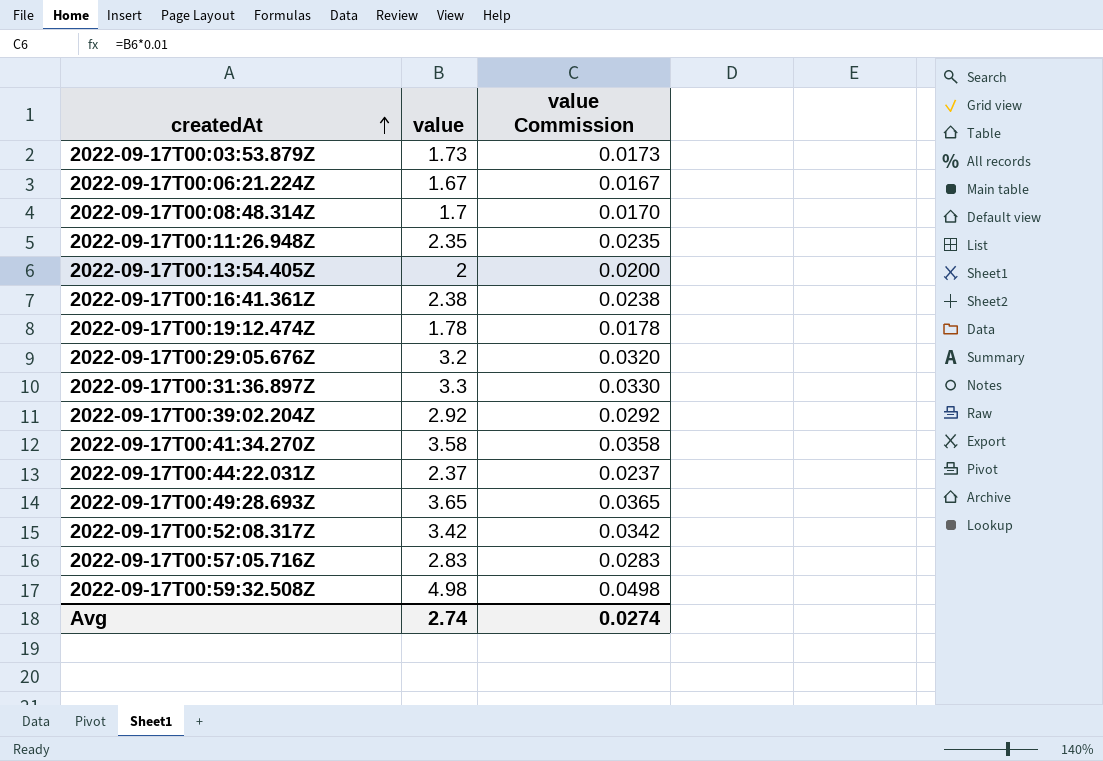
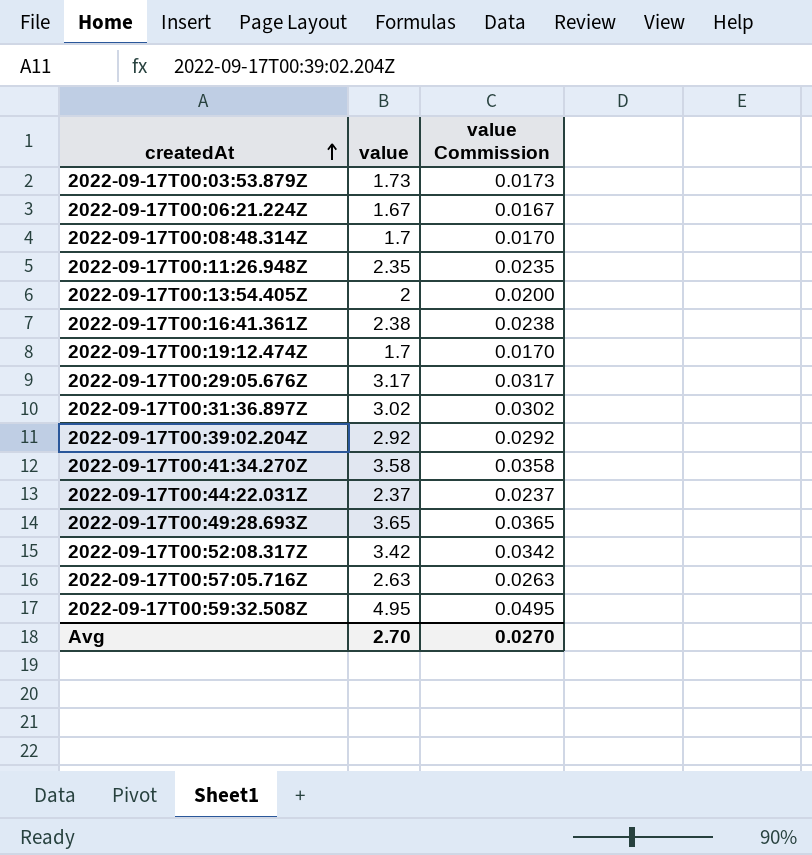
2022-09-17T00:19:12.474Z | value: 1.78 -> 1.7
2022-09-17T00:19:12.474Z | value Commission: 0.0178 -> 0.0170
2022-09-17T00:29:05.676Z | value: 3.2 -> 3.17
2022-09-17T00:29:05.676Z | value Commission: 0.0320 -> 0.0317
2022-09-17T00:31:36.897Z | value: 3.3 -> 3.02
2022-09-17T00:31:36.897Z | value Commission: 0.0330 -> 0.0302
2022-09-17T00:57:05.716Z | value: 2.83 -> 2.63
2022-09-17T00:57:05.716Z | value Commission: 0.0283 -> 0.0263
2022-09-17T00:59:32.508Z | value: 4.98 -> 4.95
2022-09-17T00:59:32.508Z | value Commission: 0.0498 -> 0.0495
Avg | value: 2.74 -> 2.70
Avg | value Commission: 0.0274 -> 0.0270

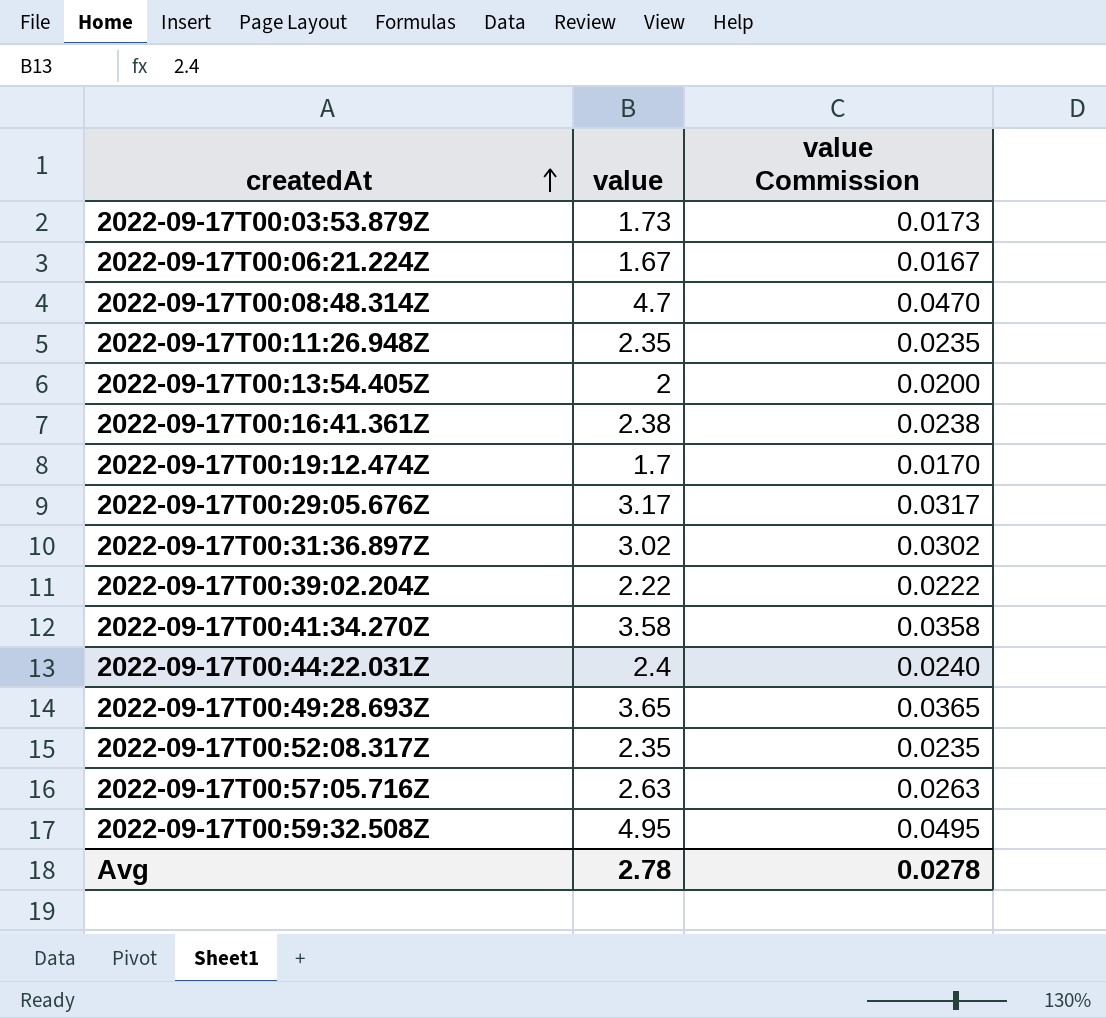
2022-09-17T00:08:48.314Z | value: 1.7 -> 4.7
2022-09-17T00:08:48.314Z | value Commission: 0.0170 -> 0.0470
2022-09-17T00:39:02.204Z | value: 2.92 -> 2.22
2022-09-17T00:39:02.204Z | value Commission: 0.0292 -> 0.0222
2022-09-17T00:44:22.031Z | value: 2.37 -> 2.4
2022-09-17T00:44:22.031Z | value Commission: 0.0237 -> 0.0240
2022-09-17T00:52:08.317Z | value: 3.42 -> 2.35
2022-09-17T00:52:08.317Z | value Commission: 0.0342 -> 0.0235
Avg | value: 2.70 -> 2.78
Avg | value Commission: 0.0270 -> 0.0278

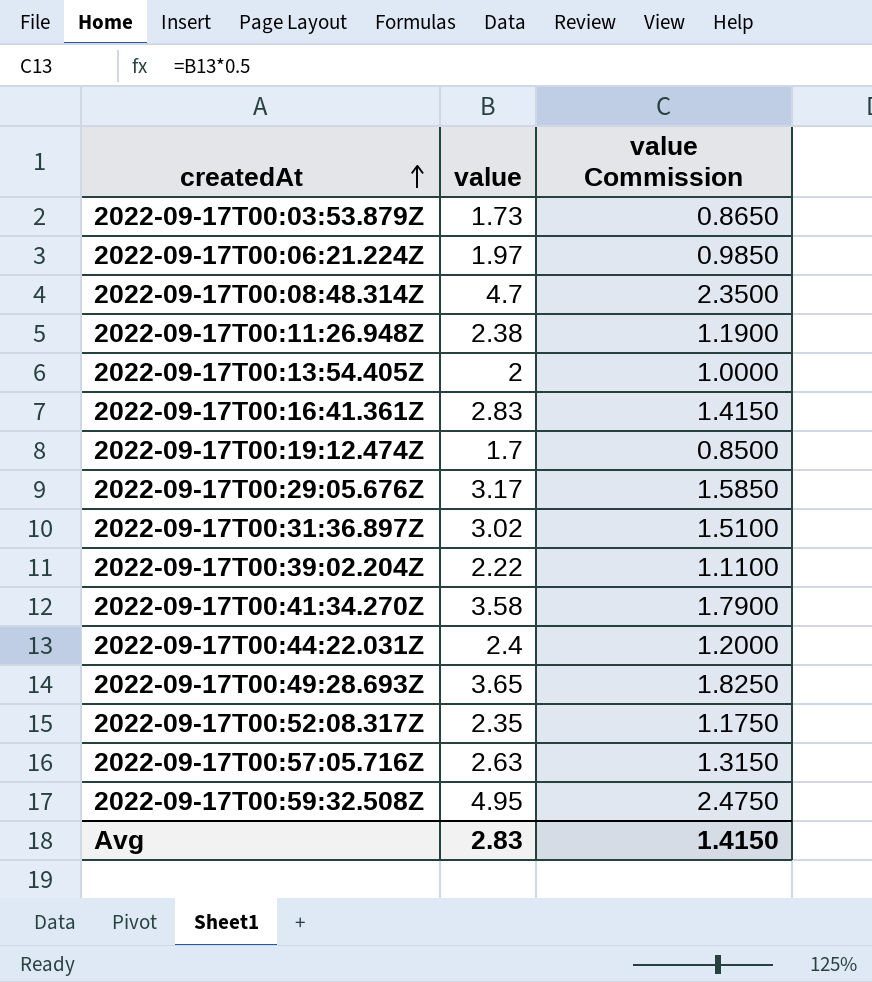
column value Commission | formula: [value] * 0.01 -> [value] * 0.5
2022-09-17T00:06:21.224Z | value: 1.67 -> 1.97
2022-09-17T00:11:26.948Z | value: 2.35 -> 2.38
2022-09-17T00:16:41.361Z | value: 2.38 -> 2.83
Avg | value: 2.78 -> 2.83
Avg | value Commission: 0.0278 -> 1.4150

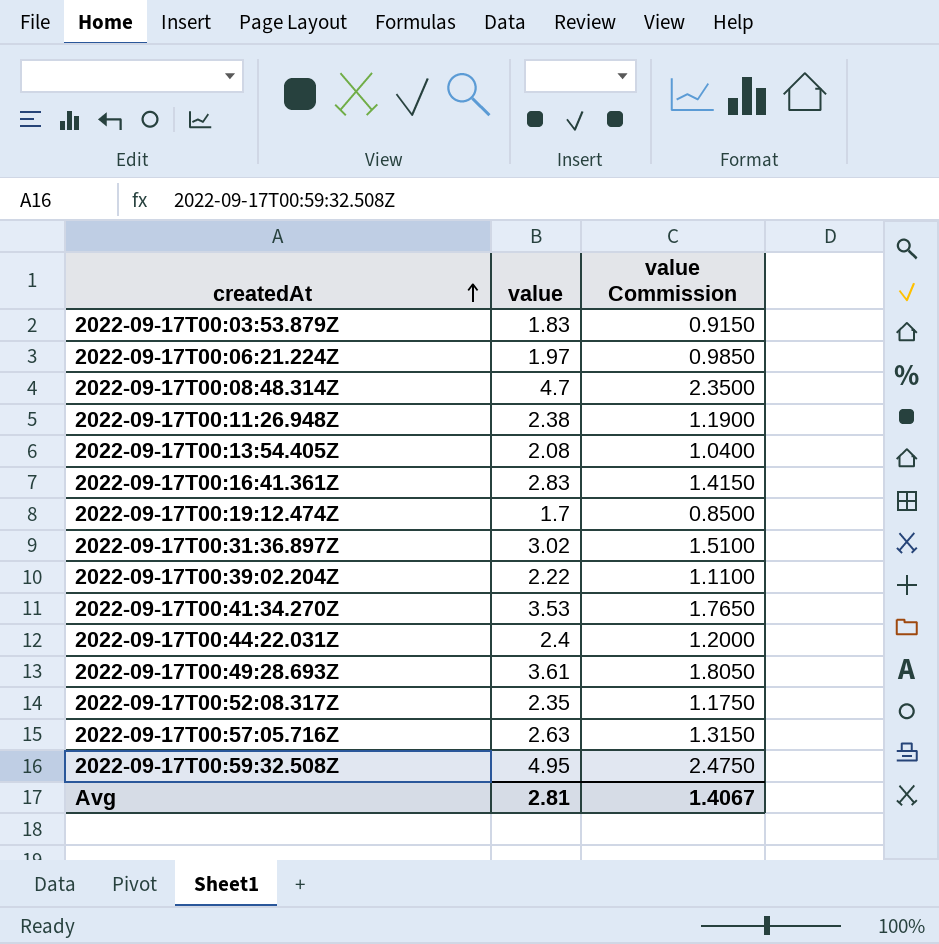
row 2022-09-17T00:29:05.676Z: 3.17 | 1.5850 -> none
2022-09-17T00:03:53.879Z | value: 1.73 -> 1.83
2022-09-17T00:03:53.879Z | value Commission: 0.8650 -> 0.9150
2022-09-17T00:13:54.405Z | value: 2 -> 2.08
2022-09-17T00:13:54.405Z | value Commission: 1.0000 -> 1.0400
2022-09-17T00:41:34.270Z | value: 3.58 -> 3.53
2022-09-17T00:41:34.270Z | value Commission: 1.7900 -> 1.7650
2022-09-17T00:49:28.693Z | value: 3.65 -> 3.61
2022-09-17T00:49:28.693Z | value Commission: 1.8250 -> 1.8050
Avg | value: 2.83 -> 2.81
Avg | value Commission: 1.4150 -> 1.4067

